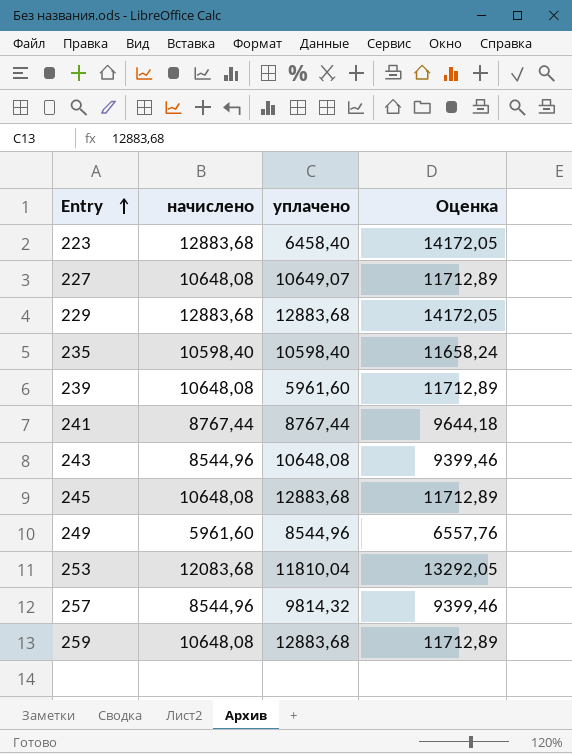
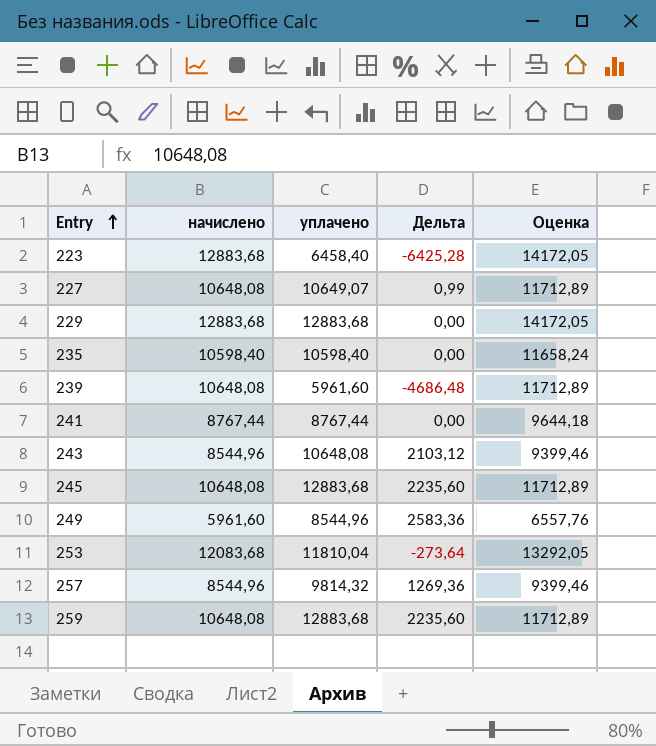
column Дельта | formula: none -> [уплачено] - [начислено]

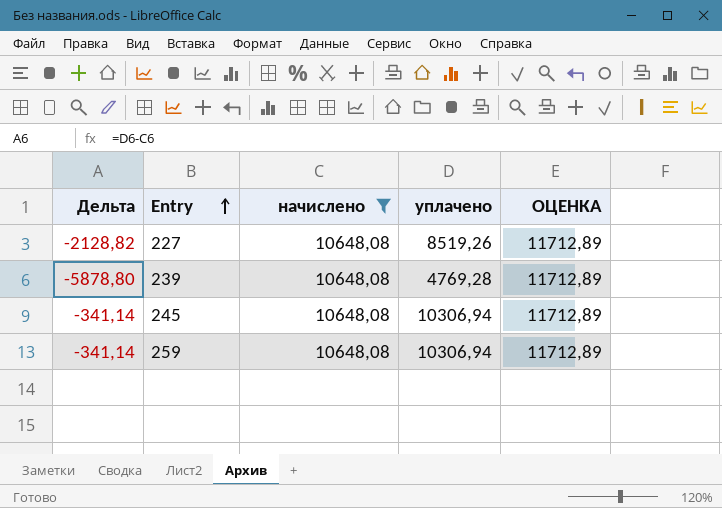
filter: none -> начислено = 10648,08
column Дельта | position: 4 -> 1
column name: Оценка -> ОЦЕНКА
227 | Дельта: 0,99 -> -2128,82
227 | уплачено: 10649,07 -> 8519,26
239 | Дельта: -4686,48 -> -5878,80
239 | уплачено: 5961,60 -> 4769,28
245 | Дельта: 2235,60 -> -341,14
245 | уплачено: 12883,68 -> 10306,94
259 | Дельта: 2235,60 -> -341,14
259 | уплачено: 12883,68 -> 10306,94

